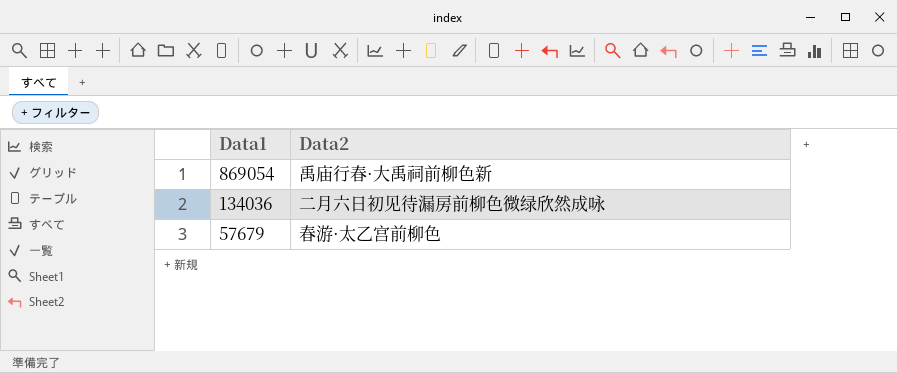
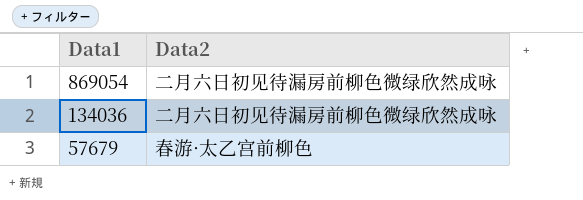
869054 | Data2: 禹庙行春·大禹祠前柳色新 -> 二月六日初见待漏房前柳色微绿欣然成咏

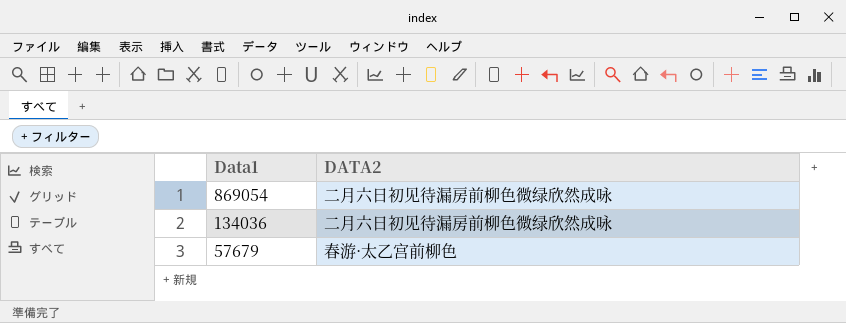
column name: Data2 -> DATA2

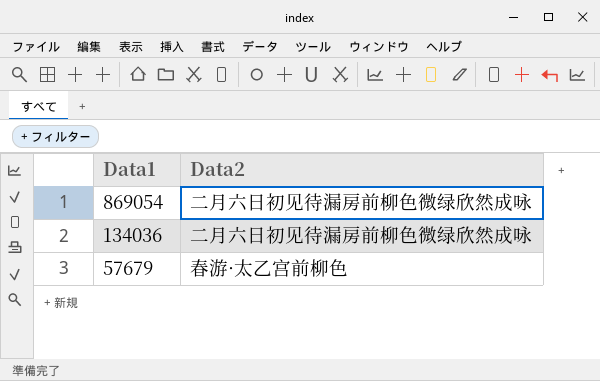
column name: DATA2 -> Data2

